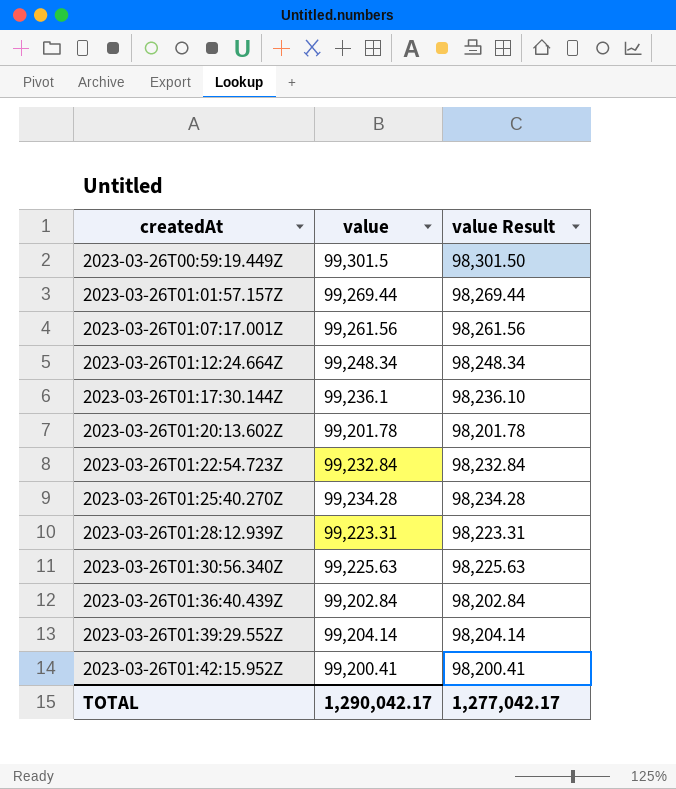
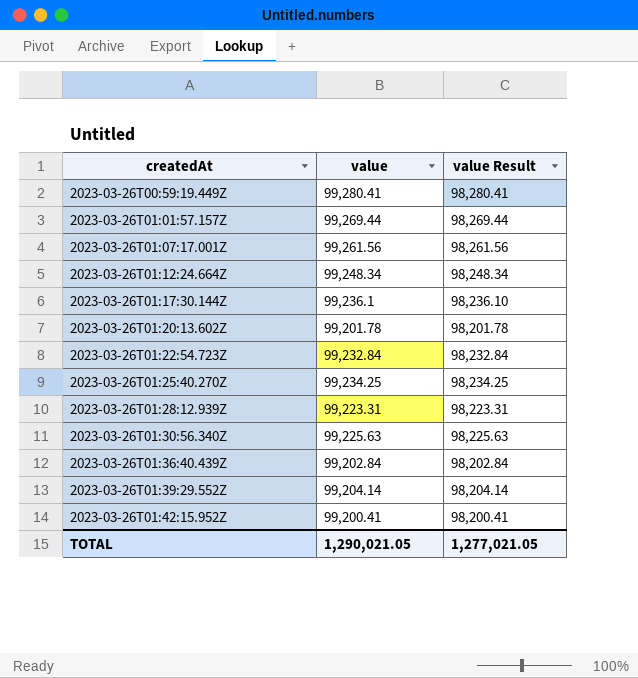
2023-03-26T00:59:19.449Z | value: 99,301.5 -> 99,280.41
2023-03-26T00:59:19.449Z | value Result: 98,301.50 -> 98,280.41
2023-03-26T01:25:40.270Z | value: 99,234.28 -> 99,234.25
2023-03-26T01:25:40.270Z | value Result: 98,234.28 -> 98,234.25
TOTAL | value: 1,290,042.17 -> 1,290,021.05
TOTAL | value Result: 1,277,042.17 -> 1,277,021.05

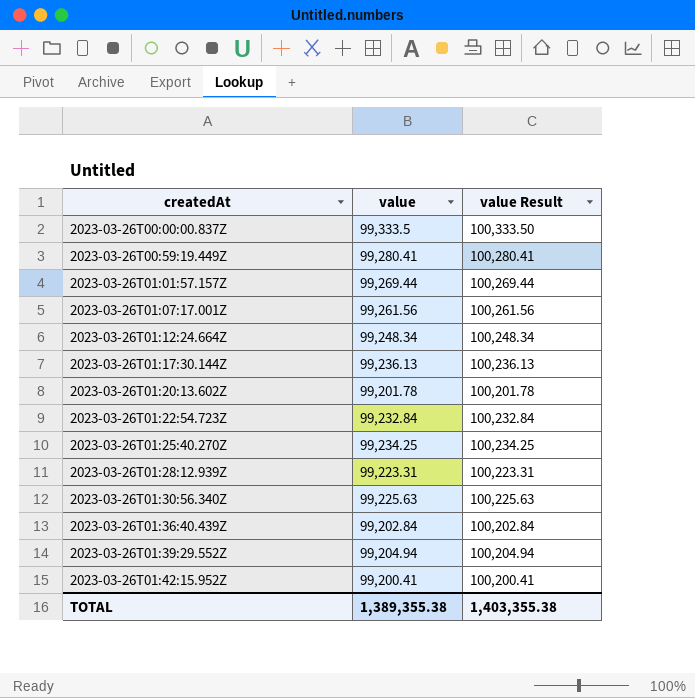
column value Result | formula: [value] - 1000 -> [value] + 1000
row 2023-03-26T00:00:00.837Z: none -> 99,333.5 | 100,333.50
2023-03-26T01:17:30.144Z | value: 99,236.1 -> 99,236.13
2023-03-26T01:39:29.552Z | value: 99,204.14 -> 99,204.94
TOTAL | value: 1,290,021.05 -> 1,389,355.38
TOTAL | value Result: 1,277,021.05 -> 1,403,355.38

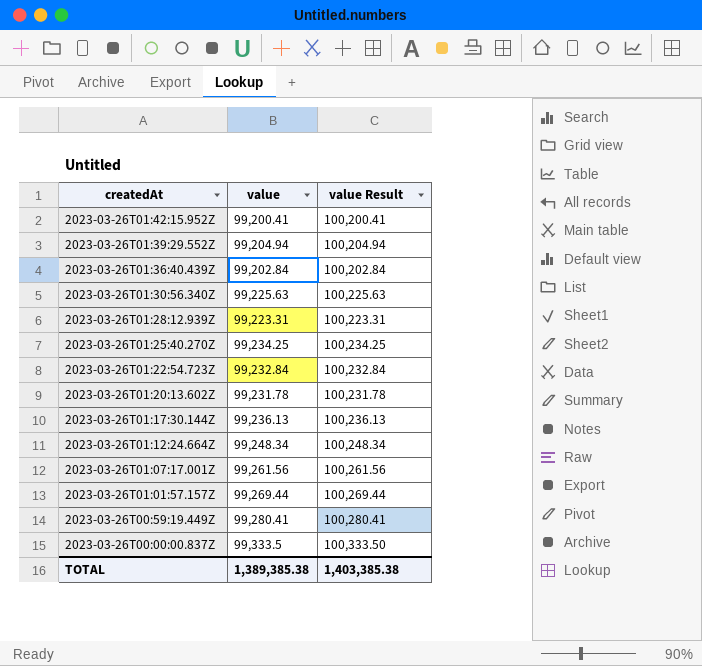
row order: createdAt ascending -> createdAt descending
2023-03-26T01:20:13.602Z | value: 99,201.78 -> 99,231.78
2023-03-26T01:20:13.602Z | value Result: 100,201.78 -> 100,231.78
TOTAL | value: 1,389,355.38 -> 1,389,385.38
TOTAL | value Result: 1,403,355.38 -> 1,403,385.38

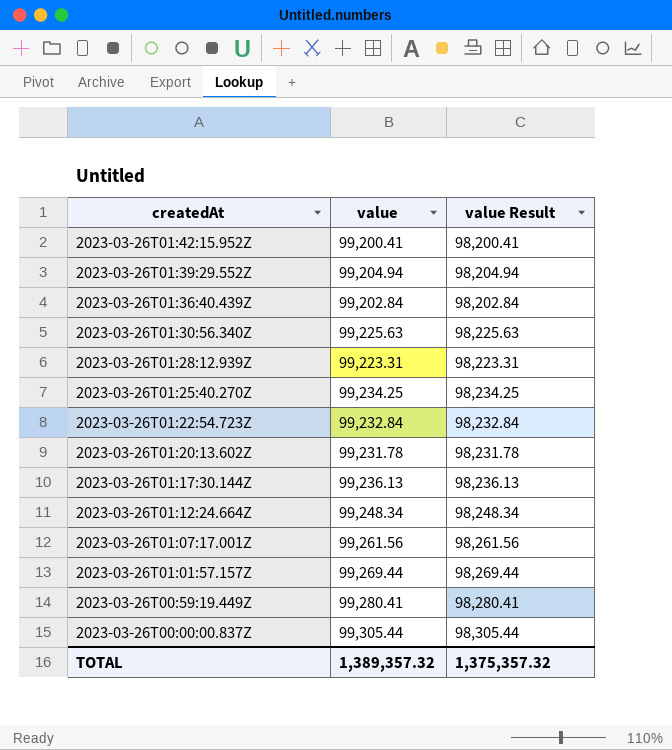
column value Result | formula: [value] + 1000 -> [value] - 1000
2023-03-26T00:00:00.837Z | value: 99,333.5 -> 99,305.44
TOTAL | value: 1,389,385.38 -> 1,389,357.32
TOTAL | value Result: 1,403,385.38 -> 1,375,357.32

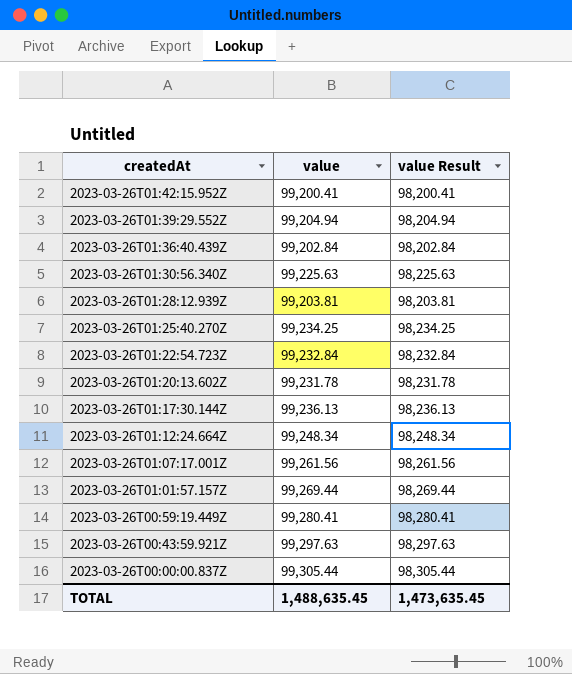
2023-03-26T01:28:12.939Z | value: 99,223.31 -> 99,203.81
2023-03-26T01:28:12.939Z | value Result: 98,223.31 -> 98,203.81
row 2023-03-26T00:43:59.921Z: none -> 99,297.63 | 98,297.63
TOTAL | value: 1,389,357.32 -> 1,488,635.45
TOTAL | value Result: 1,375,357.32 -> 1,473,635.45

